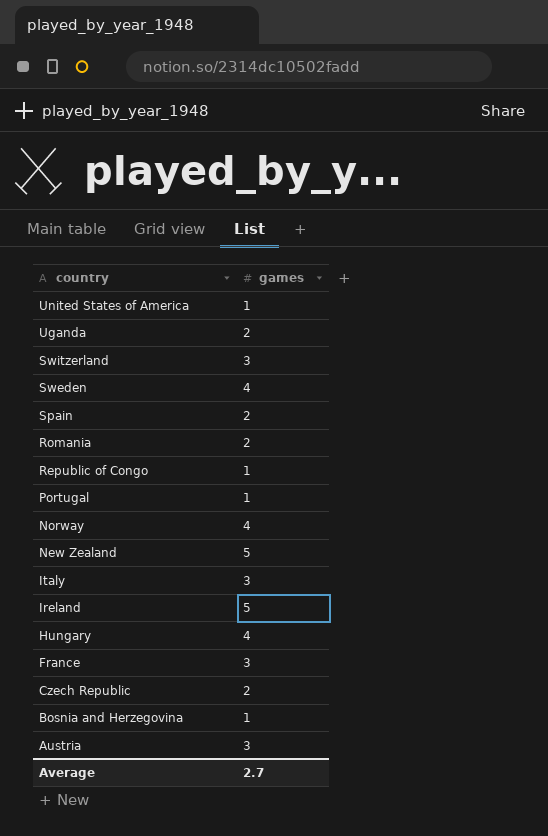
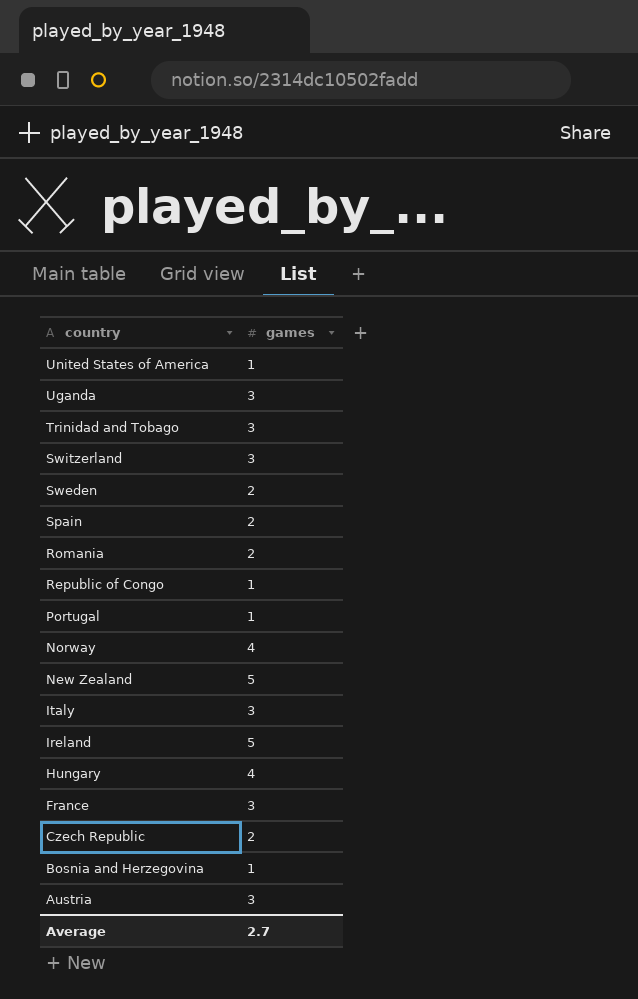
Uganda | games: 2 -> 3
row Trinidad and Tobago: none -> 3
Sweden | games: 4 -> 2

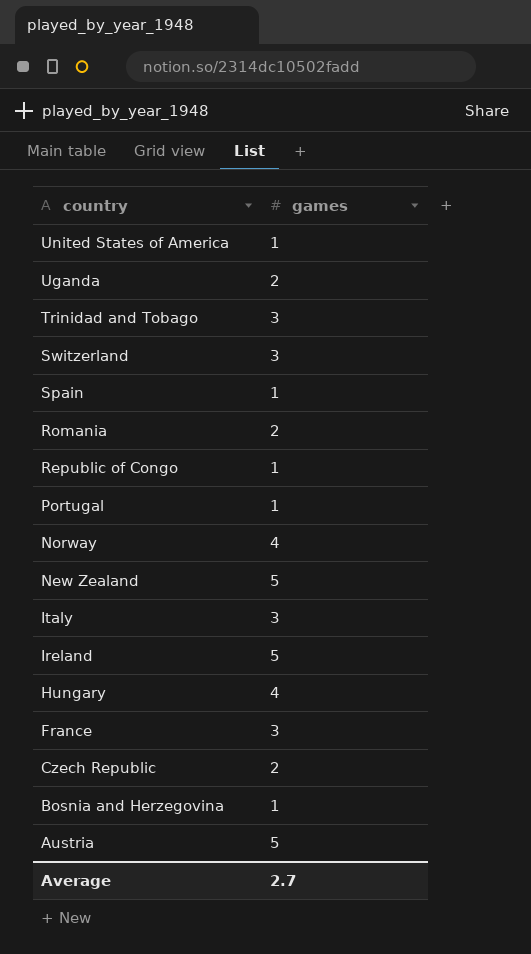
row Sweden: 2 -> none
Uganda | games: 3 -> 2
Spain | games: 2 -> 1
Austria | games: 3 -> 5

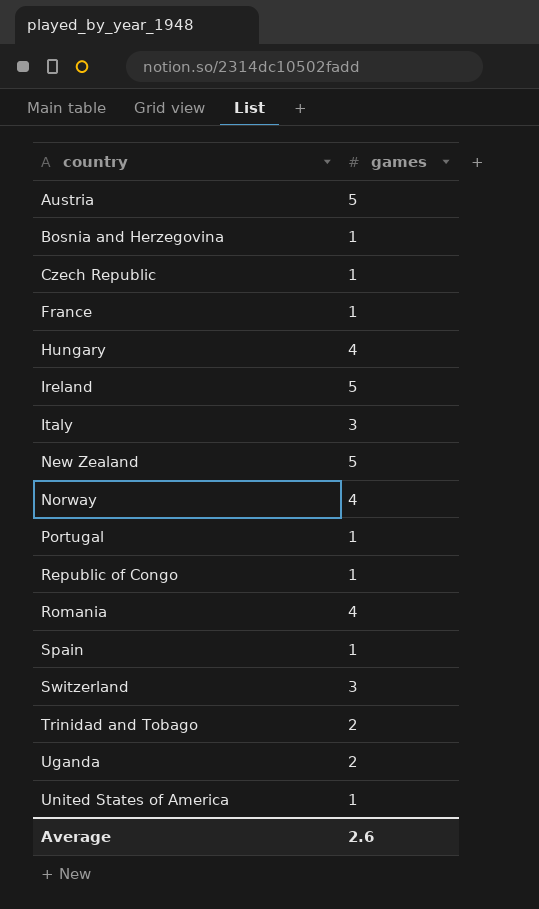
row order: country descending -> country ascending
Czech Republic | games: 2 -> 1
France | games: 3 -> 1
Romania | games: 2 -> 4
Trinidad and Tobago | games: 3 -> 2
Average | games: 2.7 -> 2.6

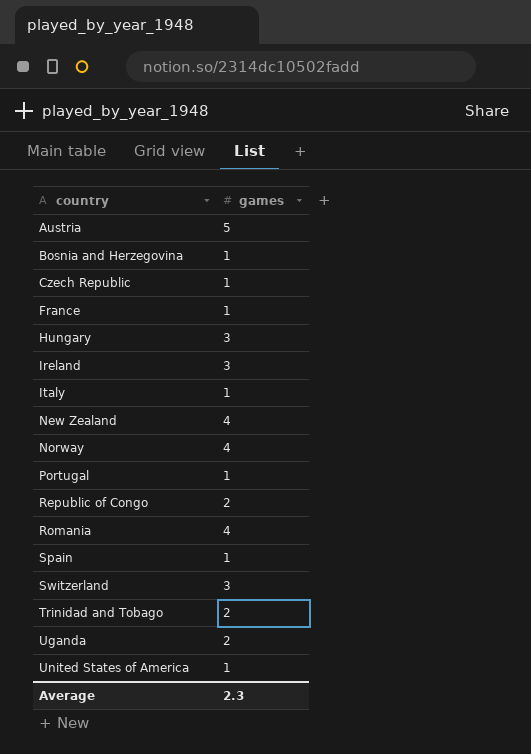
Hungary | games: 4 -> 3
Ireland | games: 5 -> 3
Italy | games: 3 -> 1
New Zealand | games: 5 -> 4
Republic of Congo | games: 1 -> 2
Average | games: 2.6 -> 2.3

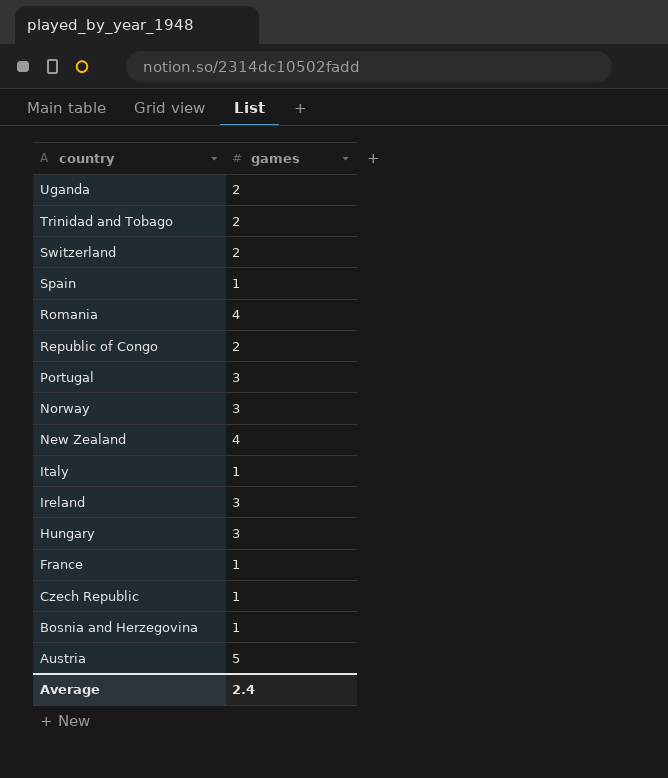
row order: country ascending -> country descending
row United States of America: 1 -> none
Switzerland | games: 3 -> 2
Portugal | games: 1 -> 3
Norway | games: 4 -> 3
Average | games: 2.3 -> 2.4

